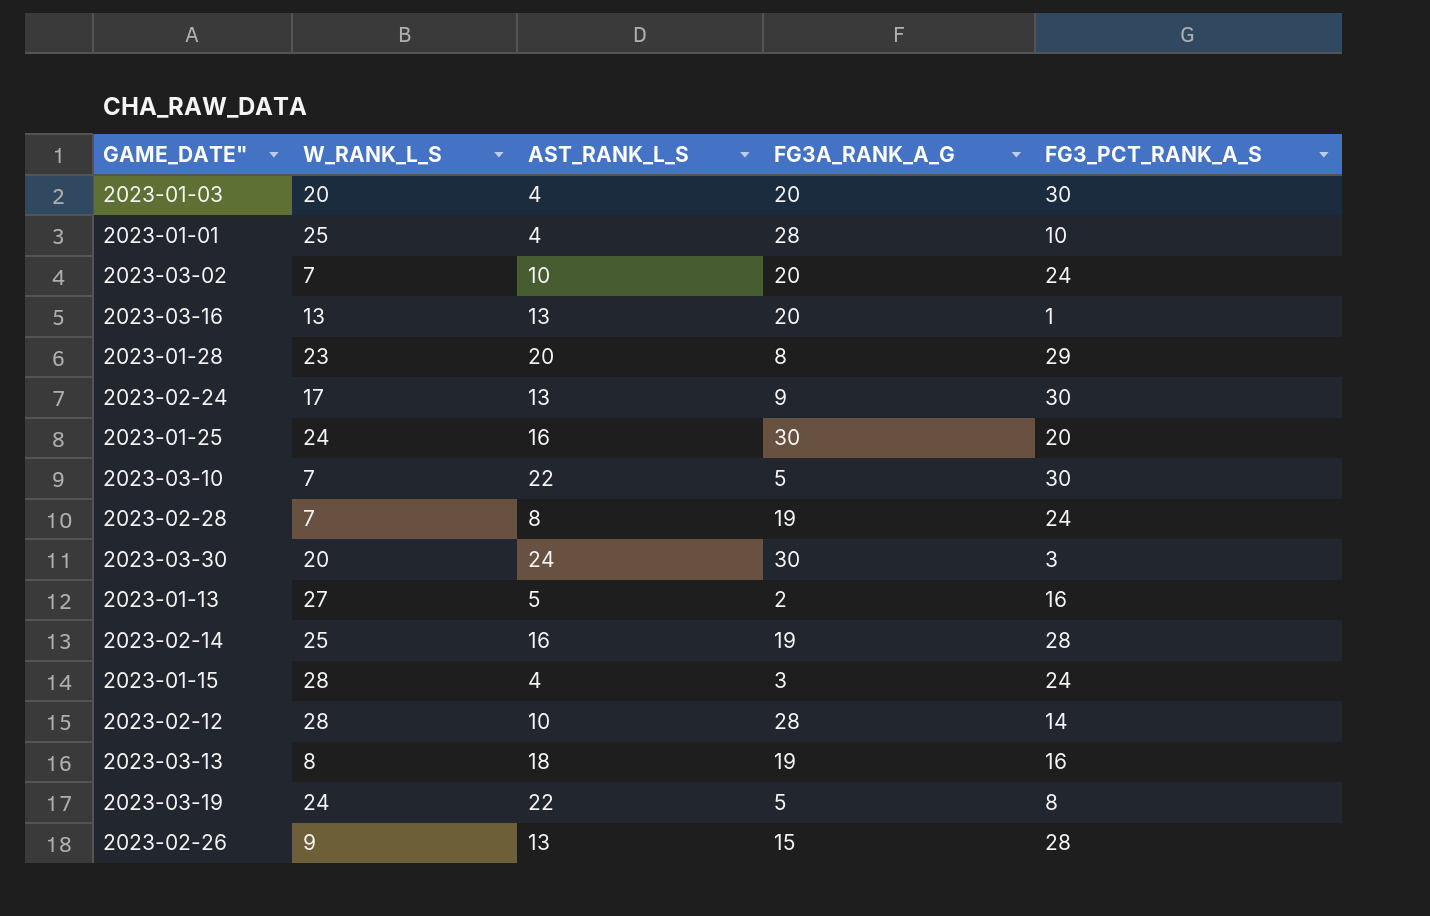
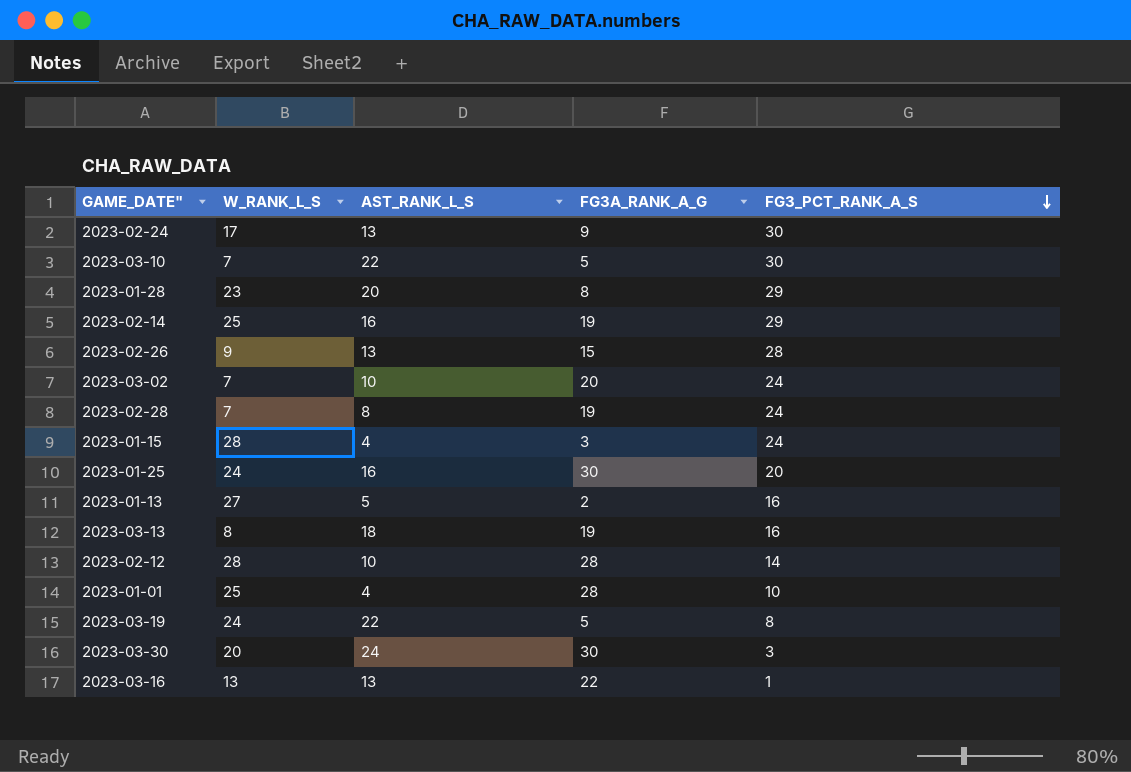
row order: none -> FG3_PCT_RANK_A_S descending
row 2023-01-03: 20 | 4 | 20 | 30 -> none
2023-02-14 | FG3_PCT_RANK_A_S: 28 -> 29
2023-03-16 | FG3A_RANK_A_G: 20 -> 22

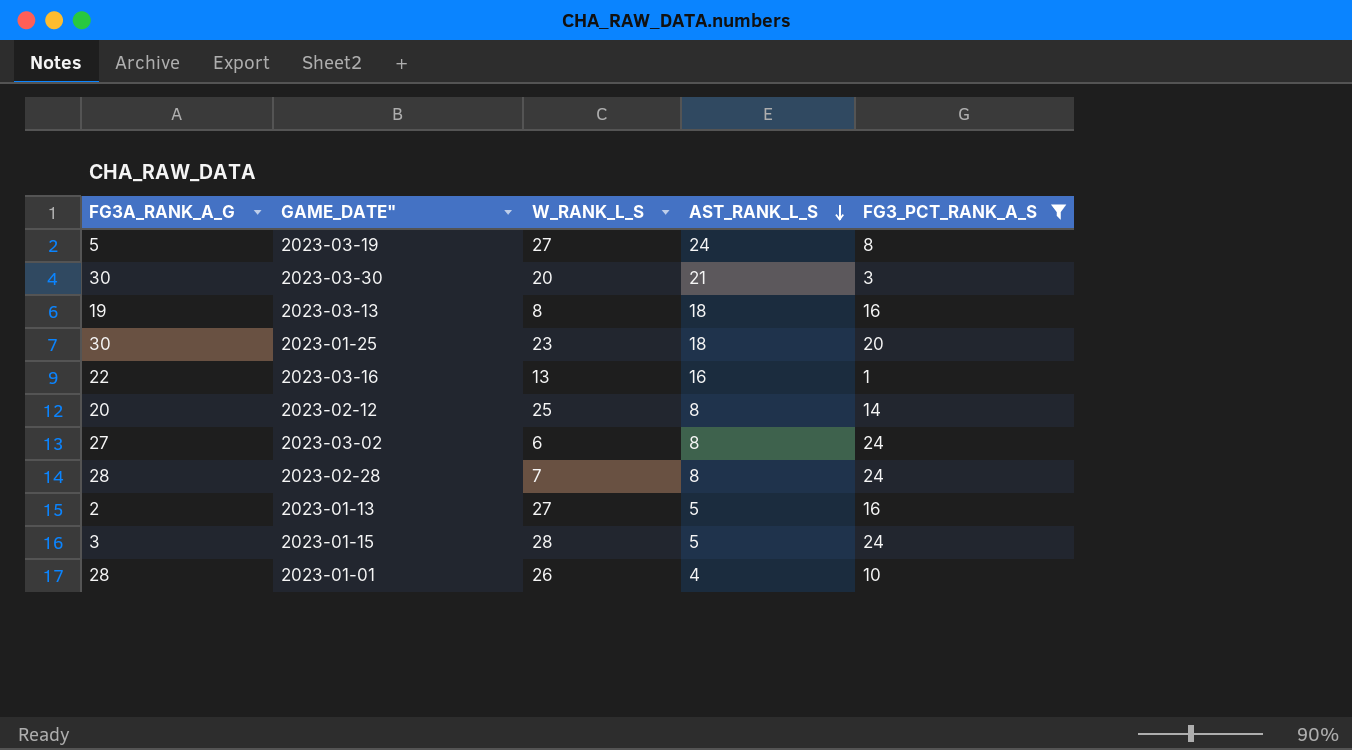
filter: none -> FG3_PCT_RANK_A_S <= 24
row order: FG3_PCT_RANK_A_S descending -> AST_RANK_L_S descending
column FG3A_RANK_A_G | position: 4 -> 1
2023-03-19 | W_RANK_L_S: 24 -> 27
2023-03-19 | AST_RANK_L_S: 22 -> 24
2023-03-30 | AST_RANK_L_S: 24 -> 21
2023-01-25 | W_RANK_L_S: 24 -> 23
2023-01-25 | AST_RANK_L_S: 16 -> 18
2023-03-16 | AST_RANK_L_S: 13 -> 16
2023-02-12 | FG3A_RANK_A_G: 28 -> 20
2023-02-12 | W_RANK_L_S: 28 -> 25
2023-02-12 | AST_RANK_L_S: 10 -> 8
2023-03-02 | FG3A_RANK_A_G: 20 -> 27
2023-03-02 | W_RANK_L_S: 7 -> 6
2023-03-02 | AST_RANK_L_S: 10 -> 8
2023-02-28 | FG3A_RANK_A_G: 19 -> 28
2023-01-15 | AST_RANK_L_S: 4 -> 5
2023-01-01 | W_RANK_L_S: 25 -> 26

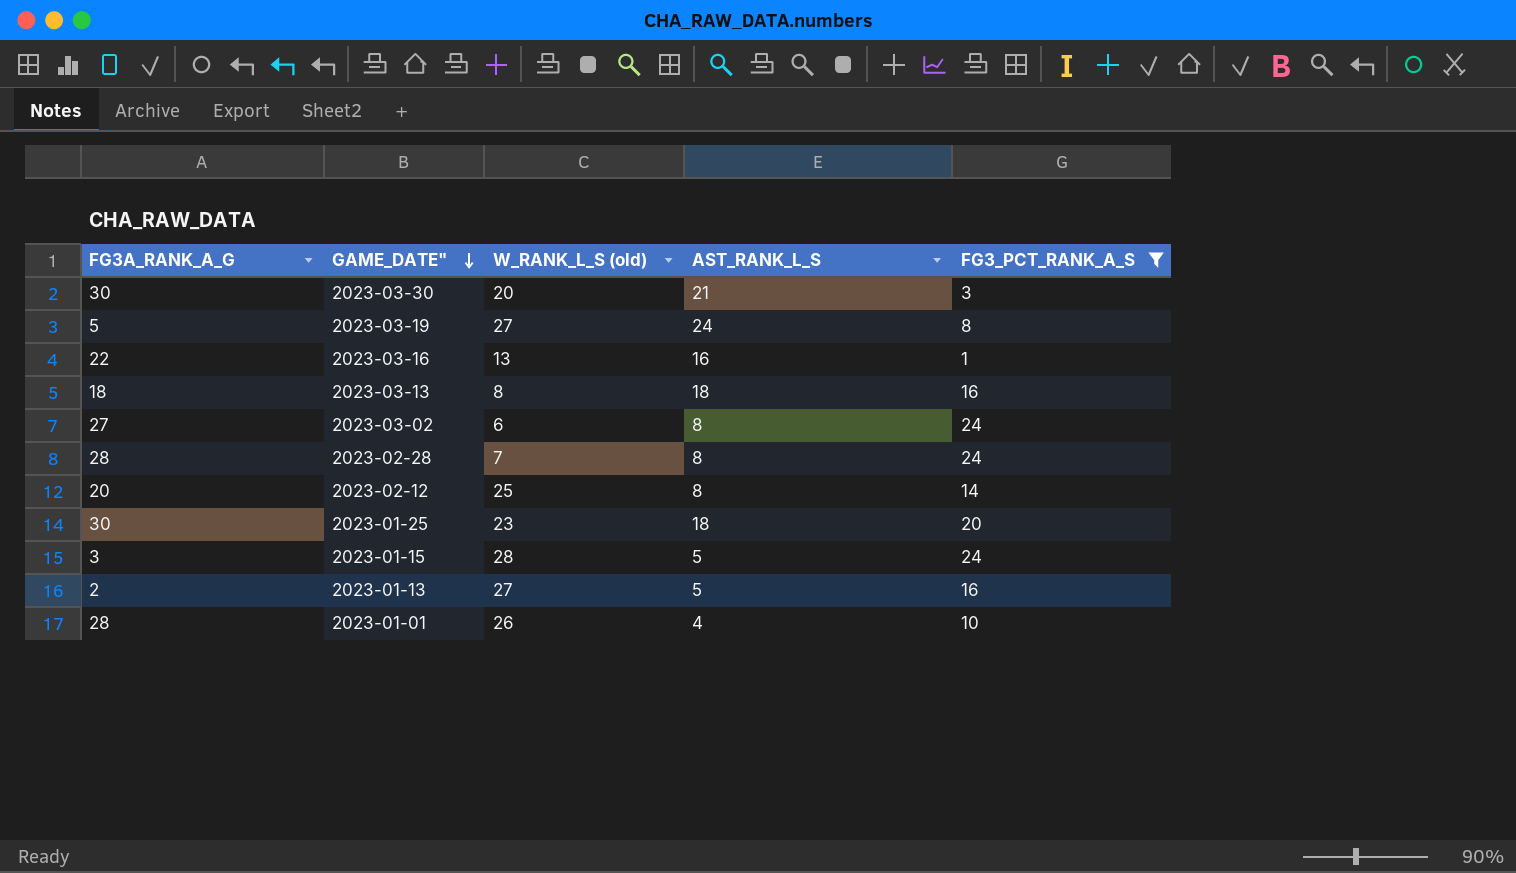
row order: AST_RANK_L_S descending -> GAME_DATE" descending
column name: W_RANK_L_S -> W_RANK_L_S (old)
2023-03-13 | FG3A_RANK_A_G: 19 -> 18

